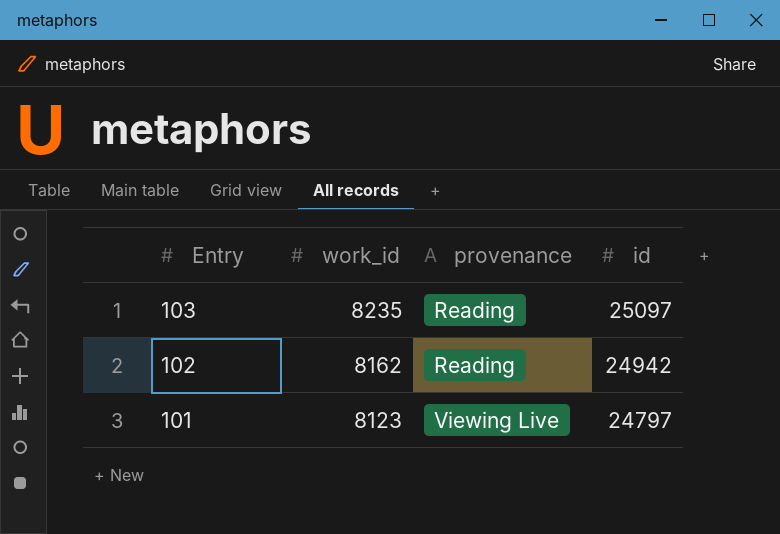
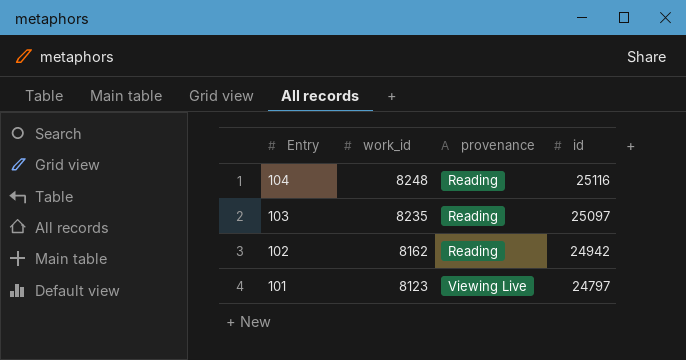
row 104: none -> 8248 | Reading | 25116

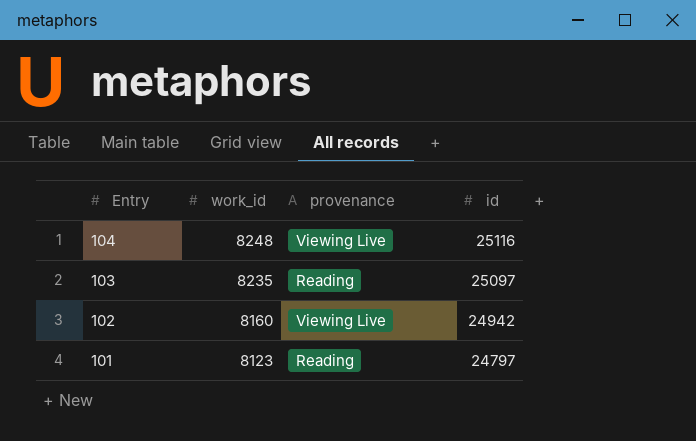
104 | provenance: Reading -> Viewing Live
102 | work_id: 8162 -> 8160
102 | provenance: Reading -> Viewing Live
101 | provenance: Viewing Live -> Reading

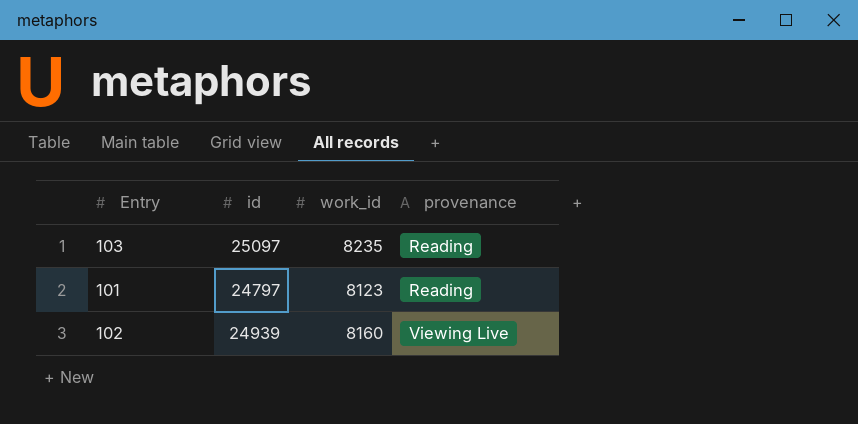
row order: Entry descending -> provenance ascending
column id | position: 4 -> 2
row 104: 8248 | Viewing Live | 25116 -> none
102 | id: 24942 -> 24939

